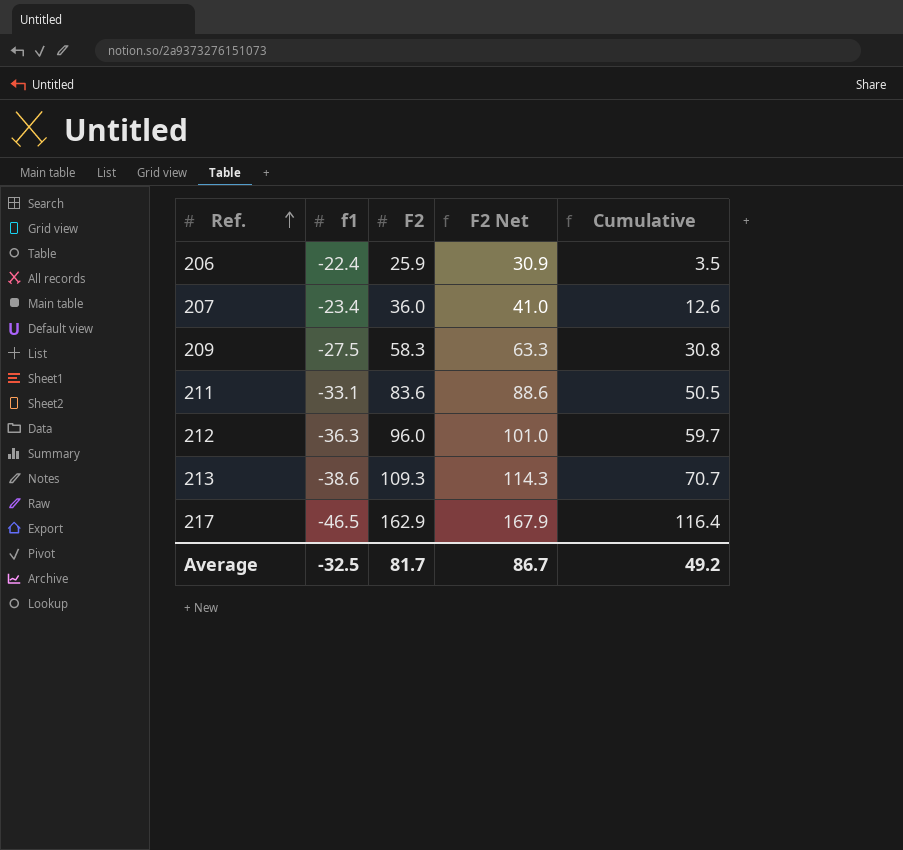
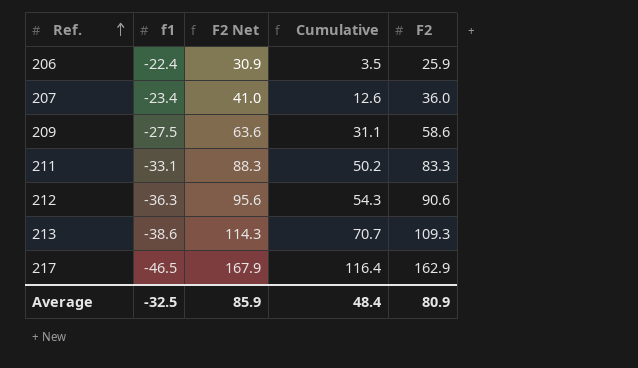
column F2 | position: 3 -> 5
209 | F2 Net: 63.3 -> 63.6
209 | Cumulative: 30.8 -> 31.1
209 | F2: 58.3 -> 58.6
211 | F2 Net: 88.6 -> 88.3
211 | Cumulative: 50.5 -> 50.2
211 | F2: 83.6 -> 83.3
212 | F2 Net: 101.0 -> 95.6
212 | Cumulative: 59.7 -> 54.3
212 | F2: 96.0 -> 90.6
Average | F2 Net: 86.7 -> 85.9
Average | Cumulative: 49.2 -> 48.4
Average | F2: 81.7 -> 80.9

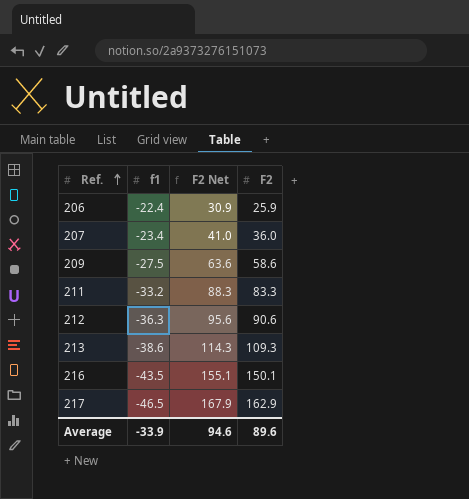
column Cumulative | formula: [f1] + [F2] -> none
211 | f1: -33.1 -> -33.2
row 216: none -> -43.5 | 155.1 | 150.1
Average | f1: -32.5 -> -33.9
Average | F2 Net: 85.9 -> 94.6
Average | F2: 80.9 -> 89.6

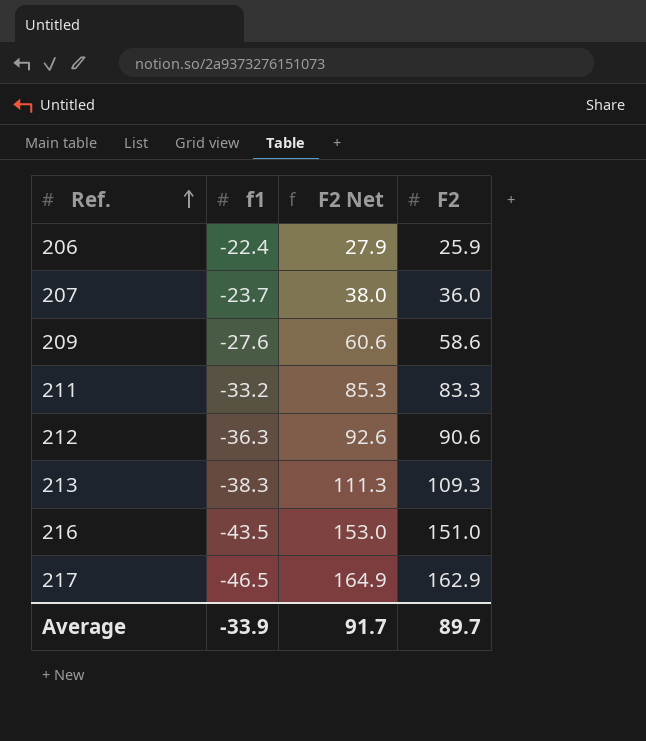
column F2 Net | formula: [F2] + 5 -> [F2] + 2
207 | f1: -23.4 -> -23.7
209 | f1: -27.5 -> -27.6
213 | f1: -38.6 -> -38.3
216 | F2: 150.1 -> 151.0
Average | F2 Net: 94.6 -> 91.7
Average | F2: 89.6 -> 89.7

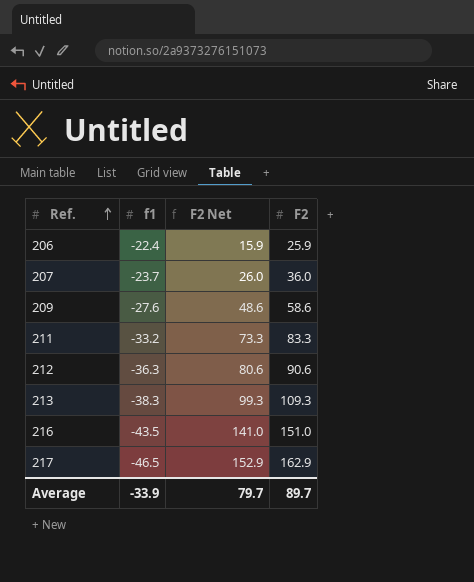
column F2 Net | formula: [F2] + 2 -> [F2] - 10
Average | F2 Net: 91.7 -> 79.7

